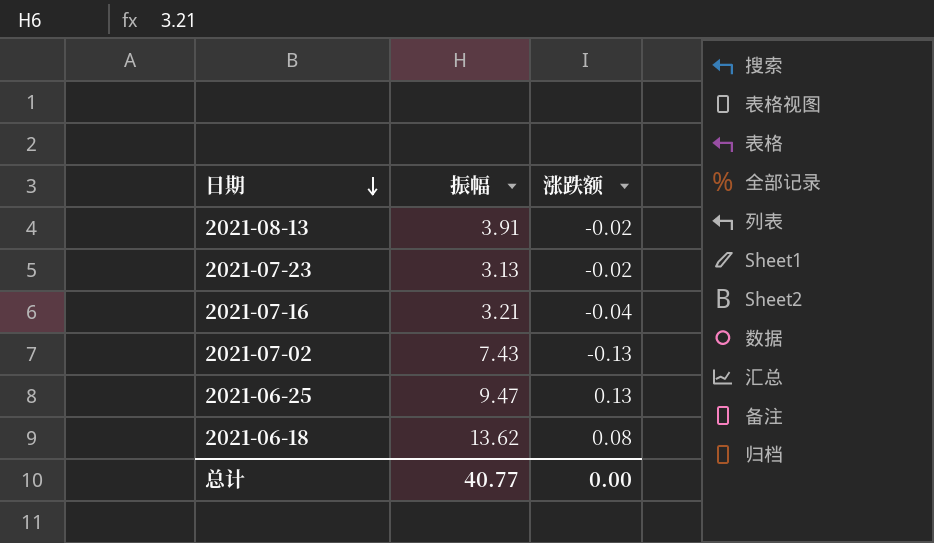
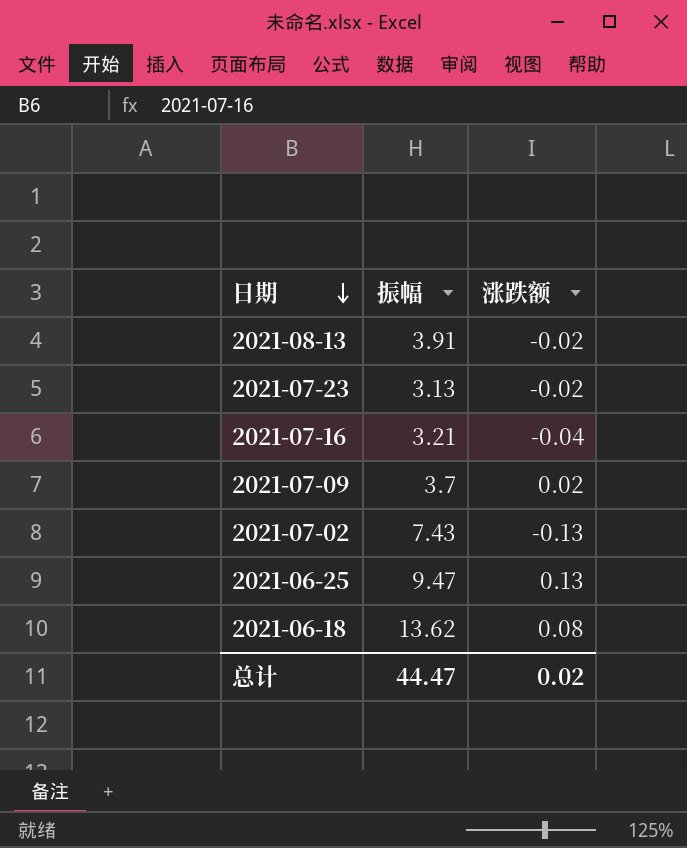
row 2021-07-09: none -> 3.7 | 0.02
总计 | 振幅: 40.77 -> 44.47
总计 | 涨跌额: 0.00 -> 0.02

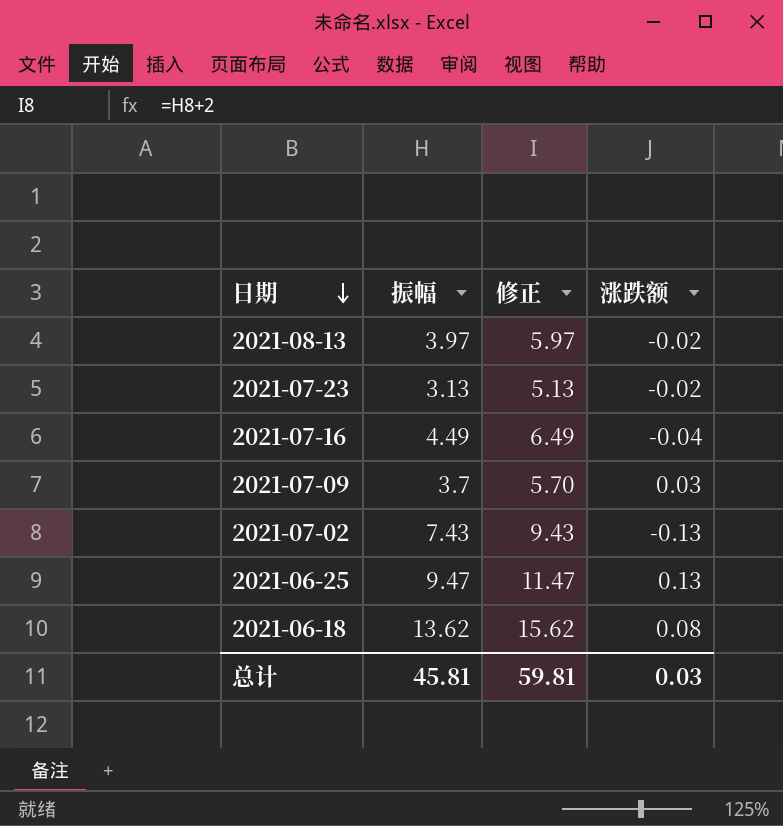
column 修正 | formula: none -> [振幅] + 2
2021-08-13 | 振幅: 3.91 -> 3.97
2021-07-16 | 振幅: 3.21 -> 4.49
2021-07-09 | 涨跌额: 0.02 -> 0.03
总计 | 振幅: 44.47 -> 45.81
总计 | 涨跌额: 0.02 -> 0.03

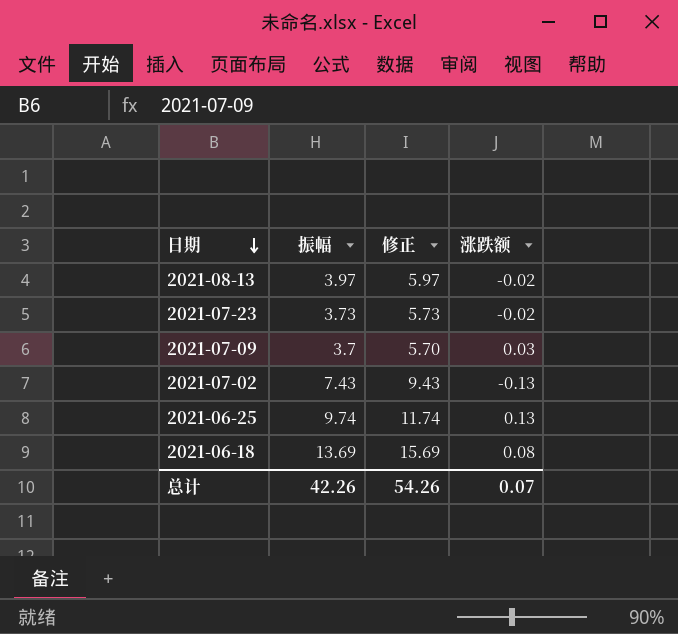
row 2021-07-16: 4.49 | 6.49 | -0.04 -> none
2021-07-23 | 振幅: 3.13 -> 3.73
2021-07-23 | 修正: 5.13 -> 5.73
2021-06-25 | 振幅: 9.47 -> 9.74
2021-06-25 | 修正: 11.47 -> 11.74
2021-06-18 | 振幅: 13.62 -> 13.69
2021-06-18 | 修正: 15.62 -> 15.69
总计 | 振幅: 45.81 -> 42.26
总计 | 修正: 59.81 -> 54.26
总计 | 涨跌额: 0.03 -> 0.07

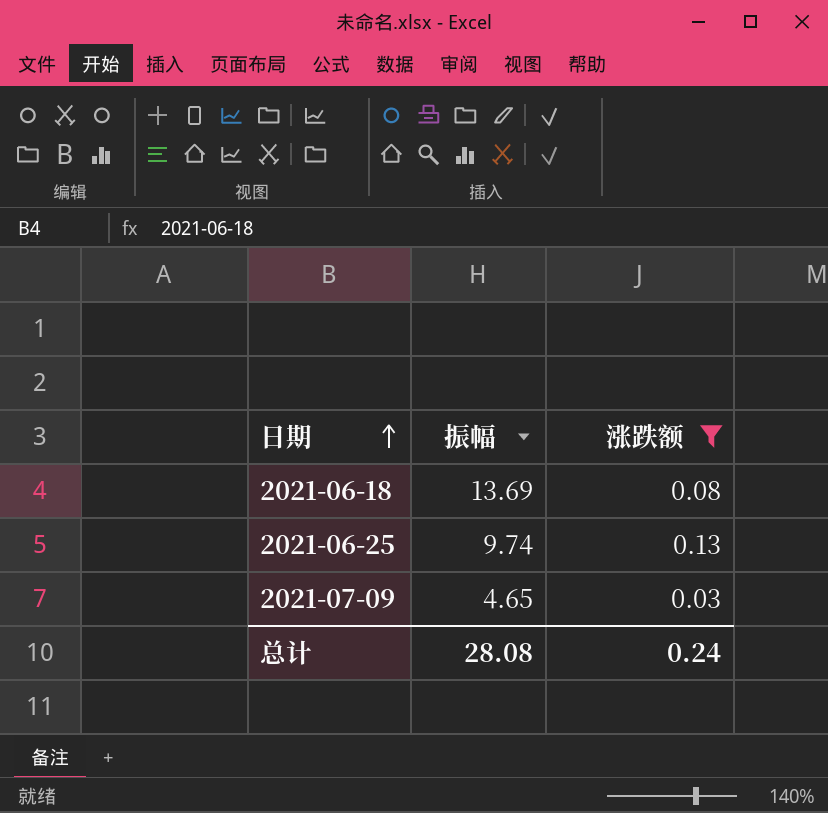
filter: none -> 涨跌额 >= 0.03
row order: 日期 descending -> 日期 ascending
column 修正 | formula: [振幅] + 2 -> none
2021-07-09 | 振幅: 3.7 -> 4.65
总计 | 振幅: 42.26 -> 28.08
总计 | 涨跌额: 0.07 -> 0.24

